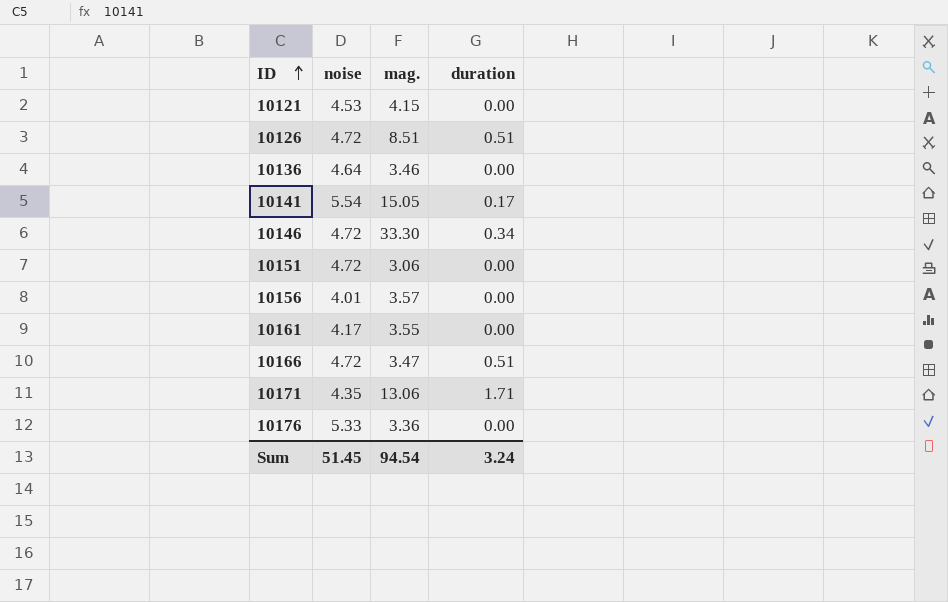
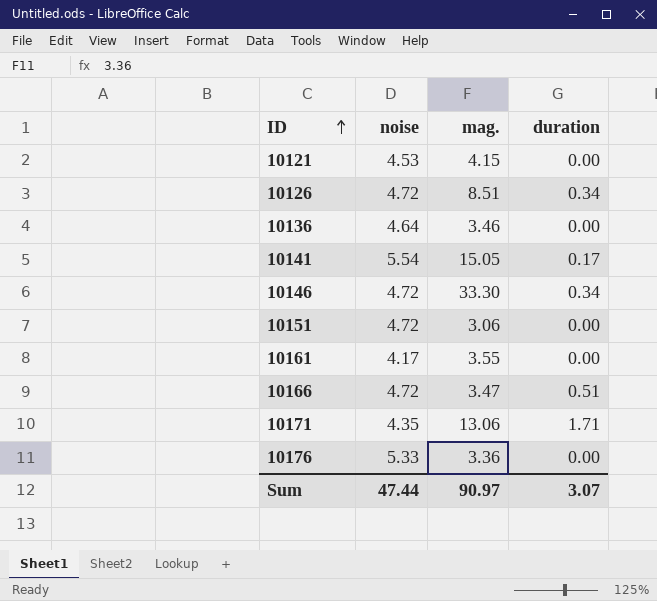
row 10156: 4.01 | 3.57 | 0.00 -> none
10126 | duration: 0.51 -> 0.34
Sum | noise: 51.45 -> 47.44
Sum | mag.: 94.54 -> 90.97
Sum | duration: 3.24 -> 3.07

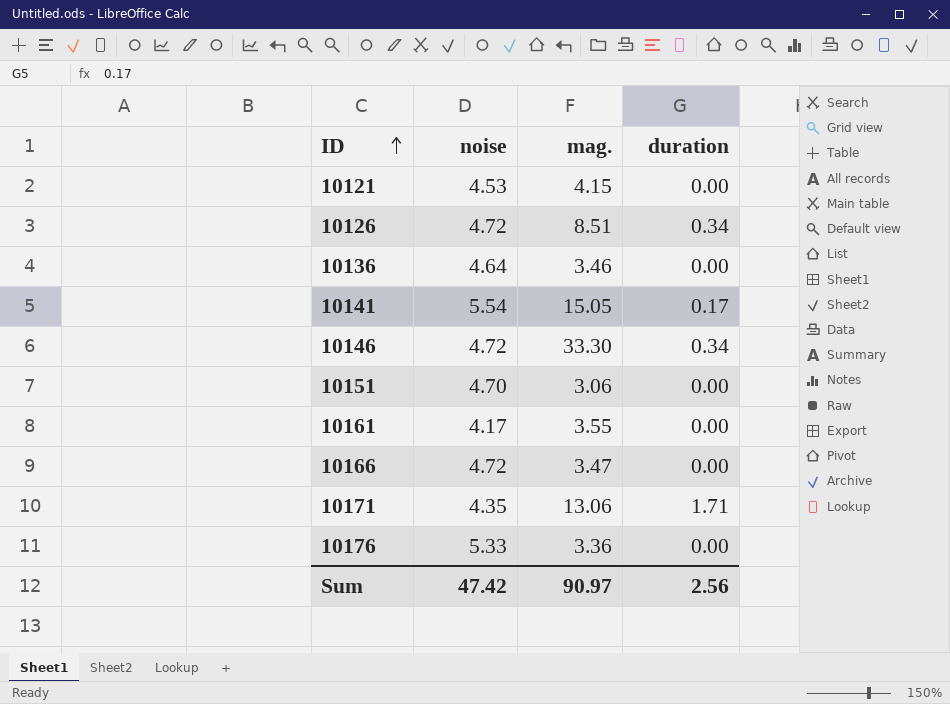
10151 | noise: 4.72 -> 4.70
10166 | duration: 0.51 -> 0.00
Sum | noise: 47.44 -> 47.42
Sum | duration: 3.07 -> 2.56

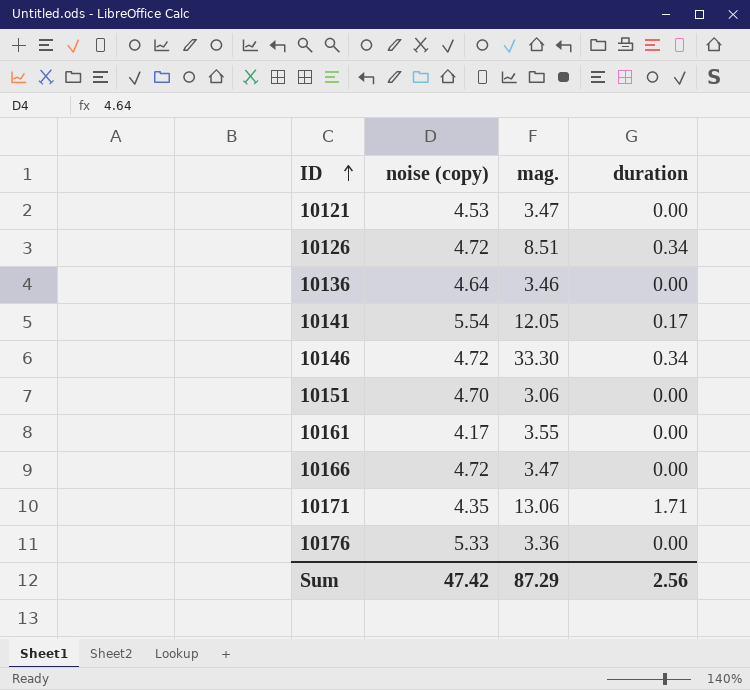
column name: noise -> noise (copy)
10121 | mag.: 4.15 -> 3.47
10141 | mag.: 15.05 -> 12.05
Sum | mag.: 90.97 -> 87.29

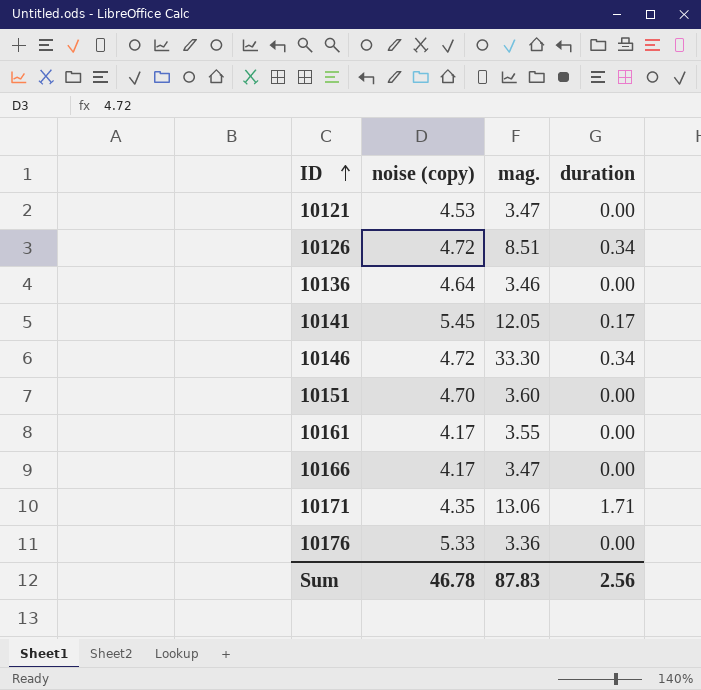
10141 | noise (copy): 5.54 -> 5.45
10151 | mag.: 3.06 -> 3.60
10166 | noise (copy): 4.72 -> 4.17
Sum | noise (copy): 47.42 -> 46.78
Sum | mag.: 87.29 -> 87.83

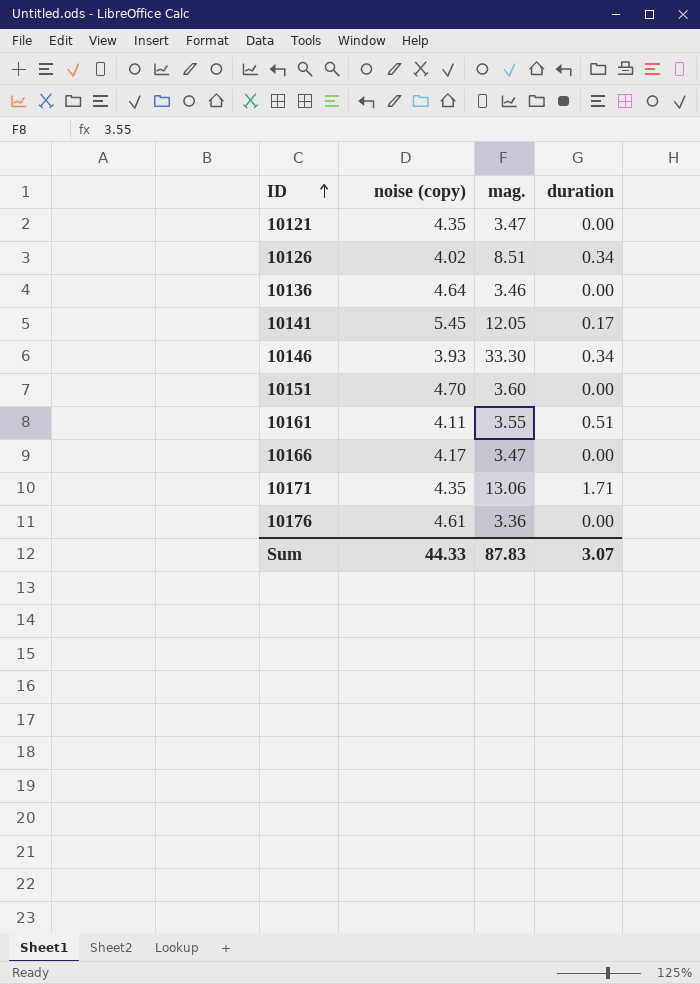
10121 | noise (copy): 4.53 -> 4.35
10126 | noise (copy): 4.72 -> 4.02
10146 | noise (copy): 4.72 -> 3.93
10161 | noise (copy): 4.17 -> 4.11
10161 | duration: 0.00 -> 0.51
10176 | noise (copy): 5.33 -> 4.61
Sum | noise (copy): 46.78 -> 44.33
Sum | duration: 2.56 -> 3.07

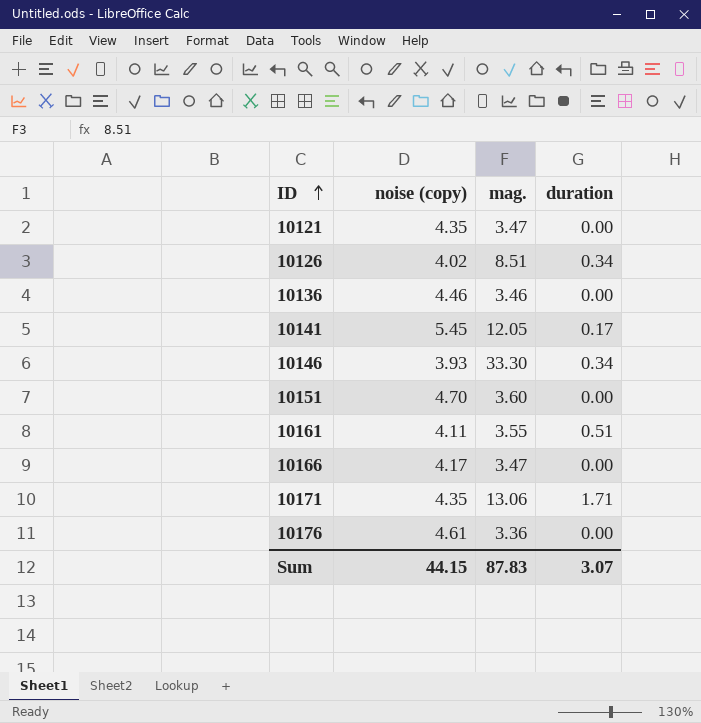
10136 | noise (copy): 4.64 -> 4.46
Sum | noise (copy): 44.33 -> 44.15

